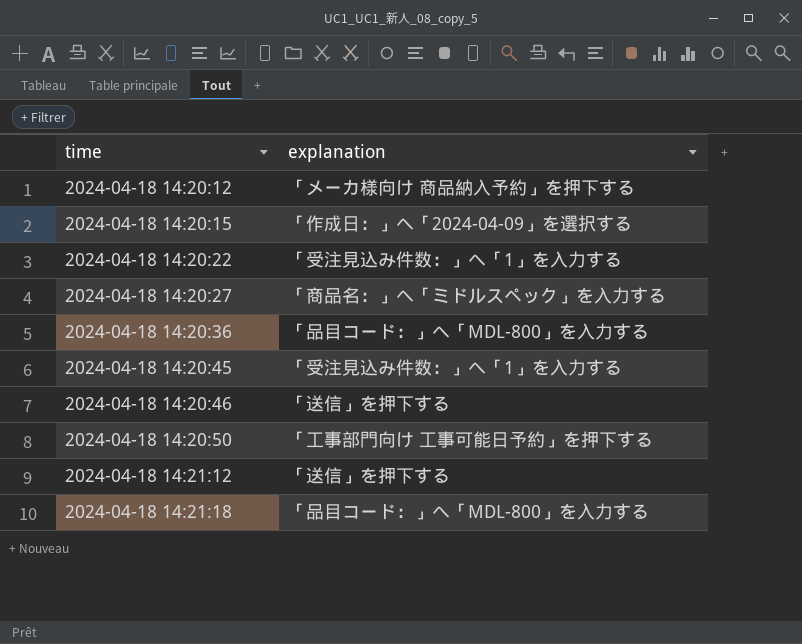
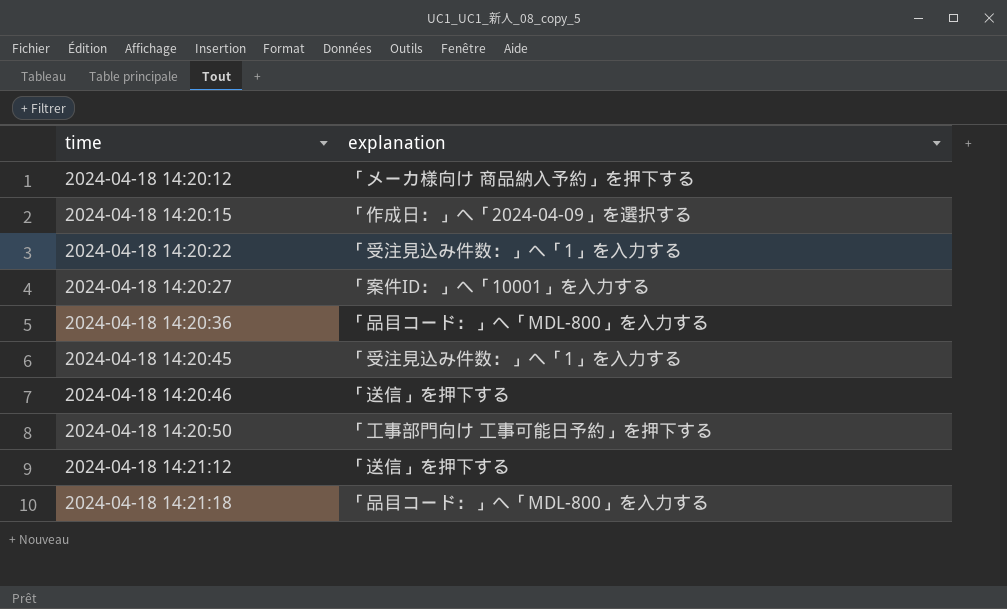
2024-04-18 14:20:27 | explanation: 「商品名：」へ「ミドルスペック」を入力する -> 「案件ID：」へ「10001」を入力する

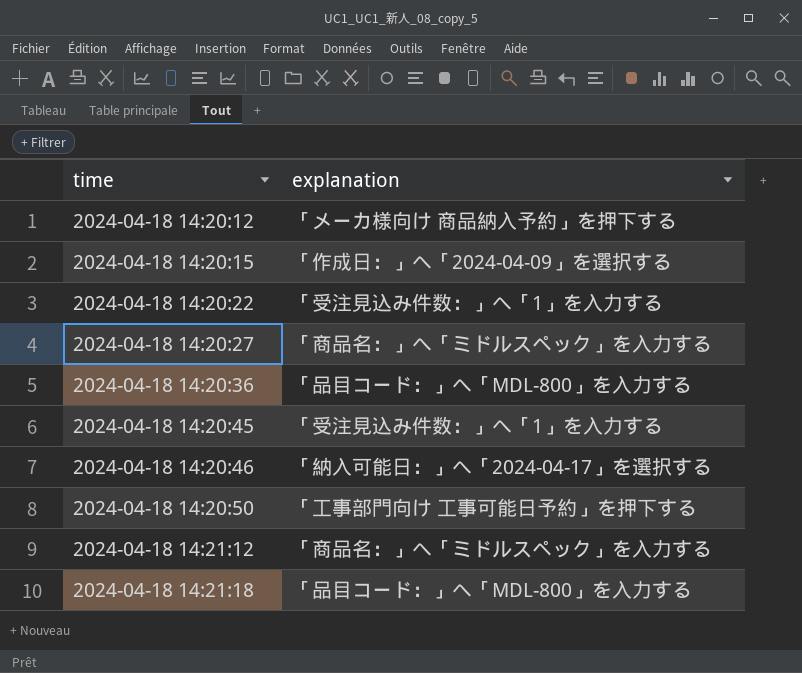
2024-04-18 14:20:27 | explanation: 「案件ID：」へ「10001」を入力する -> 「商品名：」へ「ミドルスペック」を入力する
2024-04-18 14:20:46 | explanation: 「送信」を押下する -> 「納入可能日：」へ「2024-04-17」を選択する
2024-04-18 14:21:12 | explanation: 「送信」を押下する -> 「商品名：」へ「ミドルスペック」を入力する

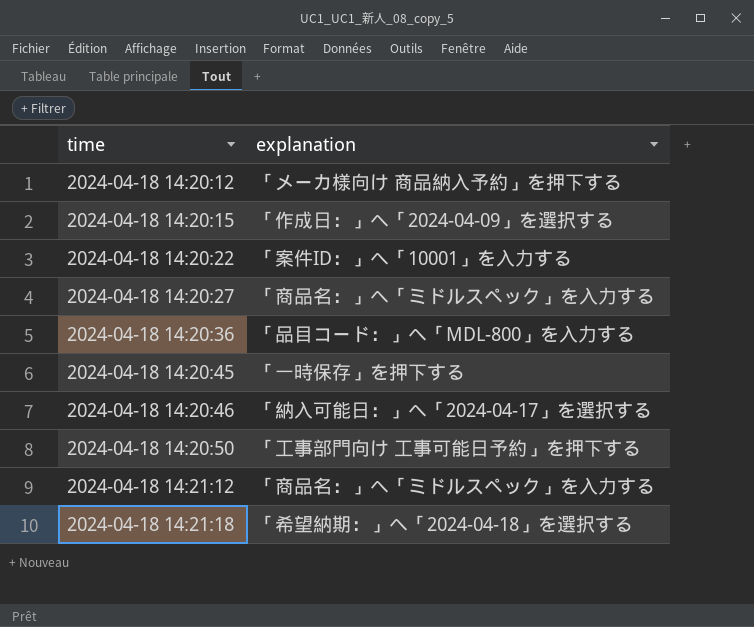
2024-04-18 14:20:22 | explanation: 「受注見込み件数：」へ「1」を入力する -> 「案件ID：」へ「10001」を入力する
2024-04-18 14:20:45 | explanation: 「受注見込み件数：」へ「1」を入力する -> 「一時保存」を押下する
2024-04-18 14:21:18 | explanation: 「品目コード：」へ「MDL-800」を入力する -> 「希望納期：」へ「2024-04-18」を選択する

